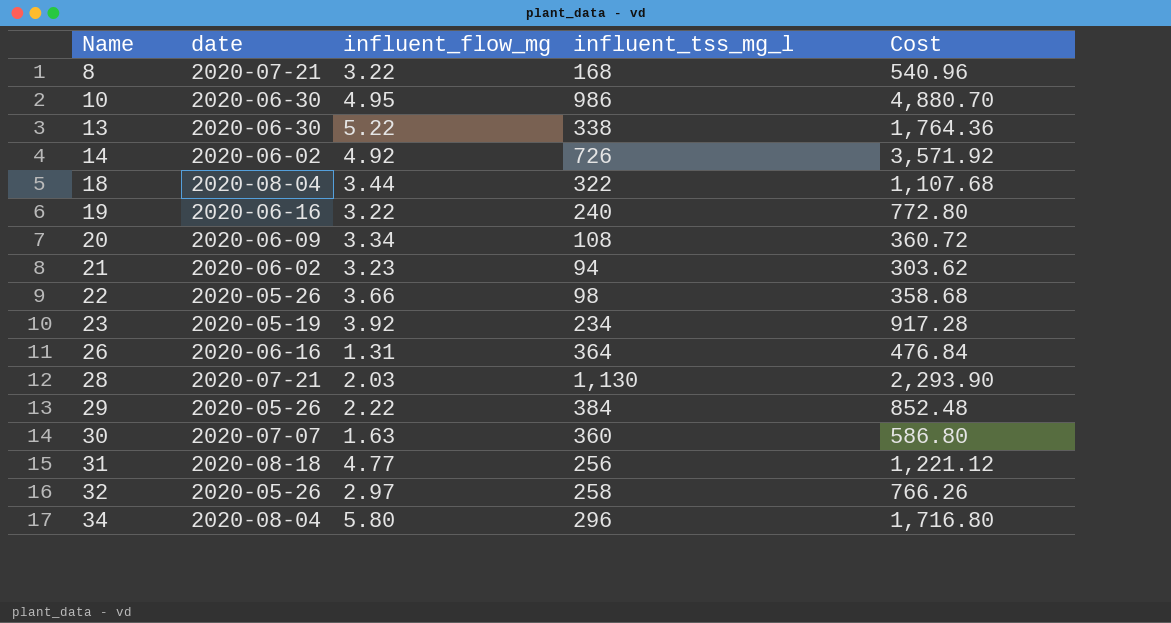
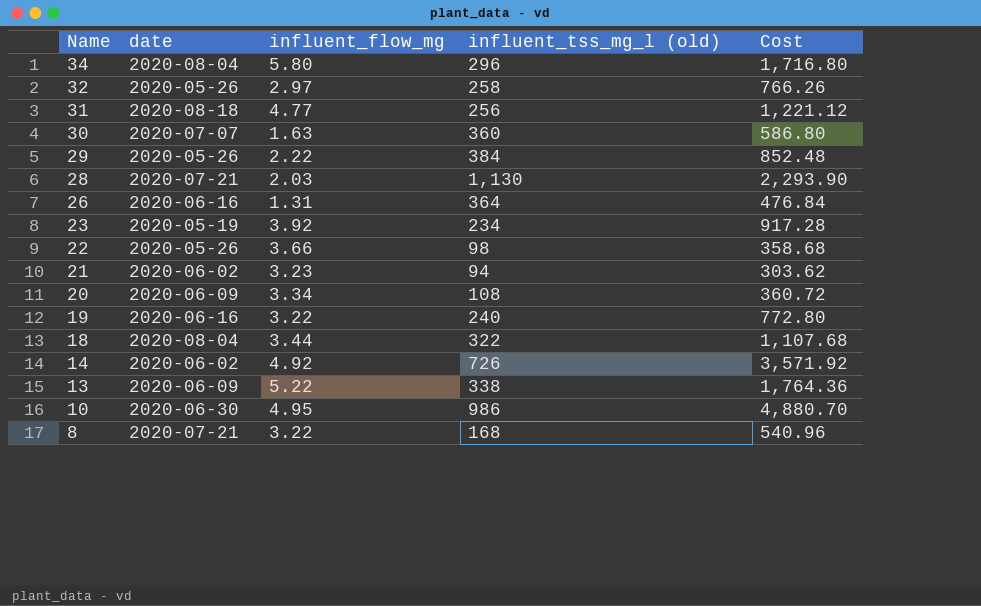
row order: Name ascending -> Name descending
column name: influent_tss_mg_l -> influent_tss_mg_l (old)
13 | date: 2020-06-30 -> 2020-06-09

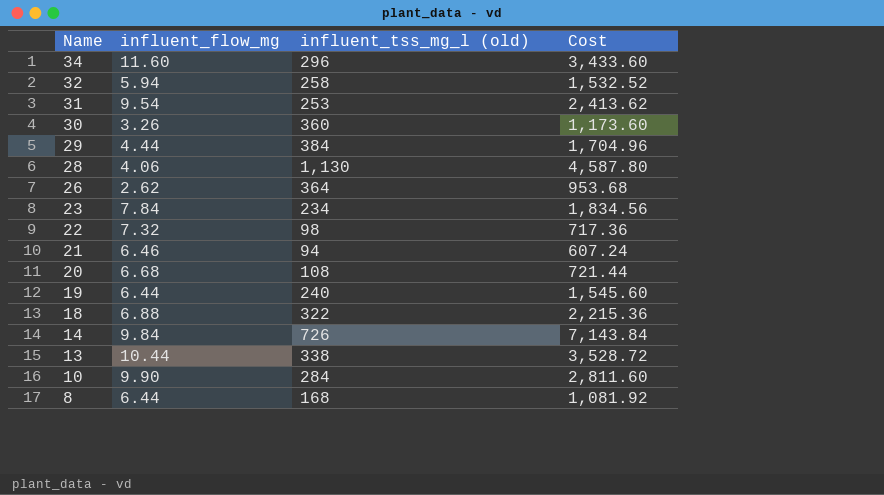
column date | position: 2 -> none
34 | influent_flow_mg: 5.80 -> 11.60
34 | Cost: 1,716.80 -> 3,433.60
32 | influent_flow_mg: 2.97 -> 5.94
32 | Cost: 766.26 -> 1,532.52
31 | influent_flow_mg: 4.77 -> 9.54
31 | influent_tss_mg_l (old): 256 -> 253
31 | Cost: 1,221.12 -> 2,413.62
30 | influent_flow_mg: 1.63 -> 3.26
30 | Cost: 586.80 -> 1,173.60
29 | influent_flow_mg: 2.22 -> 4.44
29 | Cost: 852.48 -> 1,704.96
28 | influent_flow_mg: 2.03 -> 4.06
28 | Cost: 2,293.90 -> 4,587.80
26 | influent_flow_mg: 1.31 -> 2.62
26 | Cost: 476.84 -> 953.68
23 | influent_flow_mg: 3.92 -> 7.84
23 | Cost: 917.28 -> 1,834.56
22 | influent_flow_mg: 3.66 -> 7.32
22 | Cost: 358.68 -> 717.36
21 | influent_flow_mg: 3.23 -> 6.46
21 | Cost: 303.62 -> 607.24
20 | influent_flow_mg: 3.34 -> 6.68
20 | Cost: 360.72 -> 721.44
19 | influent_flow_mg: 3.22 -> 6.44
19 | Cost: 772.80 -> 1,545.60
18 | influent_flow_mg: 3.44 -> 6.88
18 | Cost: 1,107.68 -> 2,215.36
14 | influent_flow_mg: 4.92 -> 9.84
14 | Cost: 3,571.92 -> 7,143.84
13 | influent_flow_mg: 5.22 -> 10.44
13 | Cost: 1,764.36 -> 3,528.72
10 | influent_flow_mg: 4.95 -> 9.90
10 | influent_tss_mg_l (old): 986 -> 284
10 | Cost: 4,880.70 -> 2,811.60
8 | influent_flow_mg: 3.22 -> 6.44
8 | Cost: 540.96 -> 1,081.92

